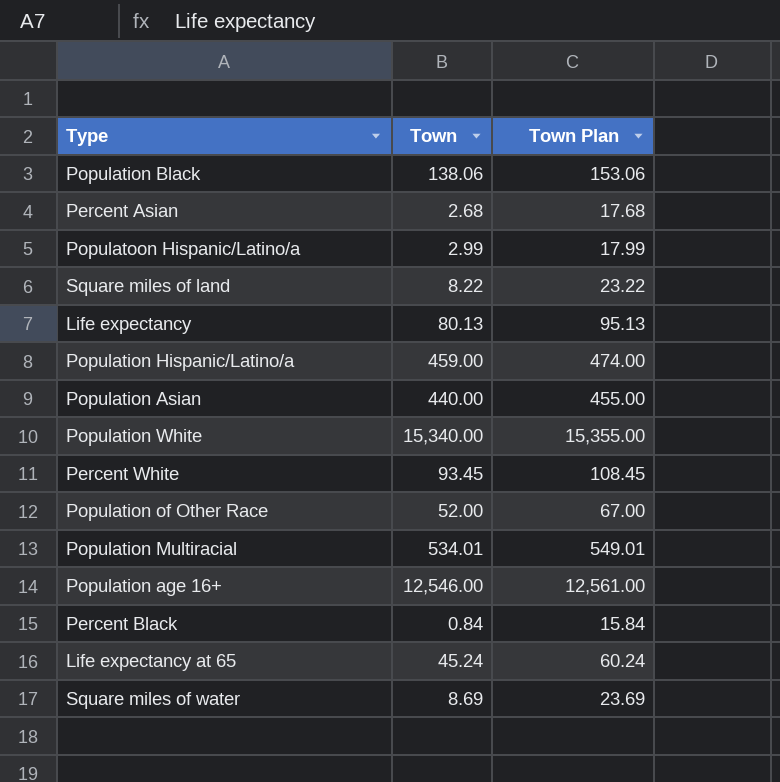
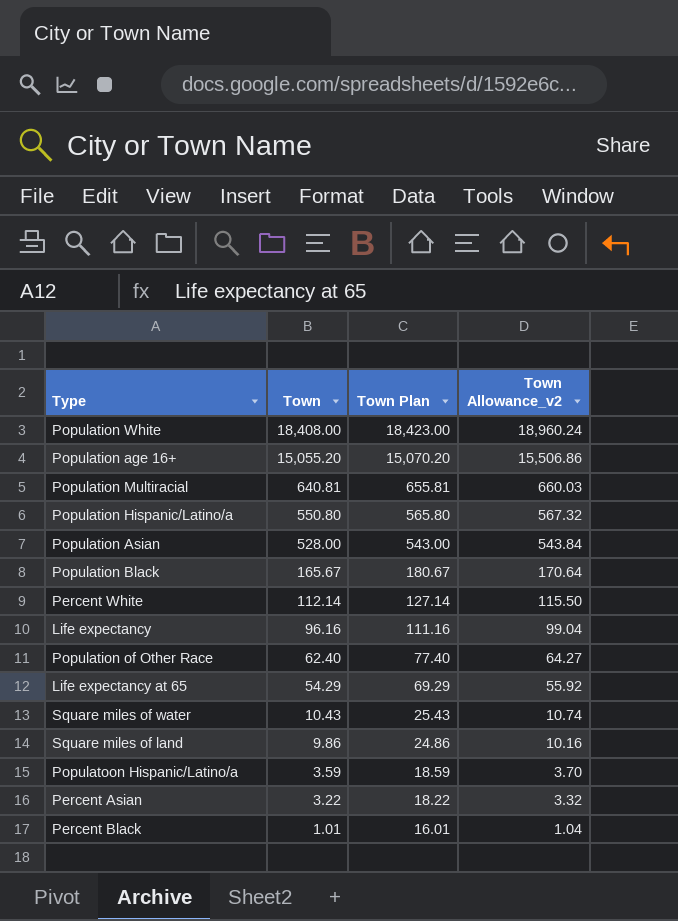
row order: none -> Town descending
column Town Allowance_v2 | formula: none -> [Town] * 1.03
Population White | Town: 15,340.00 -> 18,408.00
Population White | Town Plan: 15,355.00 -> 18,423.00
Population age 16+ | Town: 12,546.00 -> 15,055.20
Population age 16+ | Town Plan: 12,561.00 -> 15,070.20
Population Multiracial | Town: 534.01 -> 640.81
Population Multiracial | Town Plan: 549.01 -> 655.81
Population Hispanic/Latino/a | Town: 459.00 -> 550.80
Population Hispanic/Latino/a | Town Plan: 474.00 -> 565.80
Population Asian | Town: 440.00 -> 528.00
Population Asian | Town Plan: 455.00 -> 543.00
Population Black | Town: 138.06 -> 165.67
Population Black | Town Plan: 153.06 -> 180.67
Percent White | Town: 93.45 -> 112.14
Percent White | Town Plan: 108.45 -> 127.14
Life expectancy | Town: 80.13 -> 96.16
Life expectancy | Town Plan: 95.13 -> 111.16
Population of Other Race | Town: 52.00 -> 62.40
Population of Other Race | Town Plan: 67.00 -> 77.40
Life expectancy at 65 | Town: 45.24 -> 54.29
Life expectancy at 65 | Town Plan: 60.24 -> 69.29
Square miles of water | Town: 8.69 -> 10.43
Square miles of water | Town Plan: 23.69 -> 25.43
Square miles of land | Town: 8.22 -> 9.86
Square miles of land | Town Plan: 23.22 -> 24.86
Populatoon Hispanic/Latino/a | Town: 2.99 -> 3.59
Populatoon Hispanic/Latino/a | Town Plan: 17.99 -> 18.59
Percent Asian | Town: 2.68 -> 3.22
Percent Asian | Town Plan: 17.68 -> 18.22
Percent Black | Town: 0.84 -> 1.01
Percent Black | Town Plan: 15.84 -> 16.01

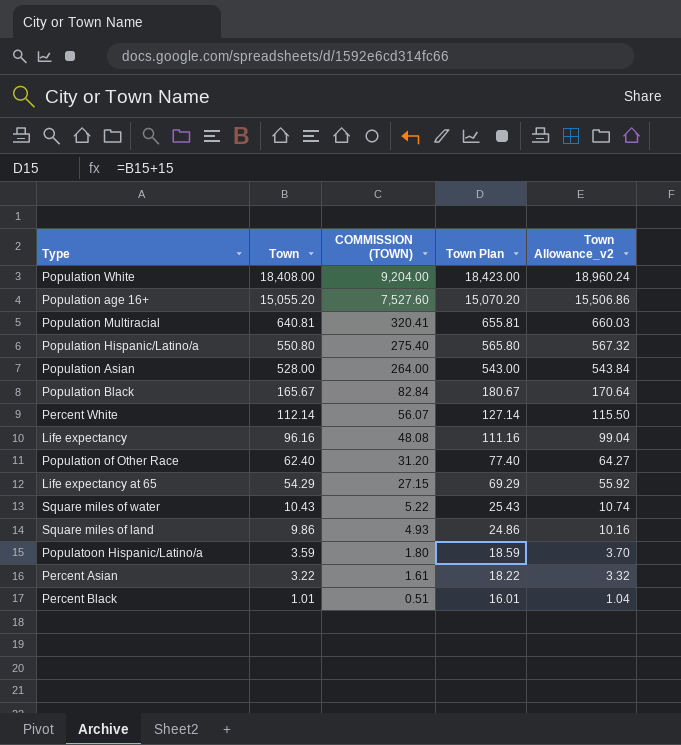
column COMMISSION (TOWN) | formula: none -> [Town] * 0.5

